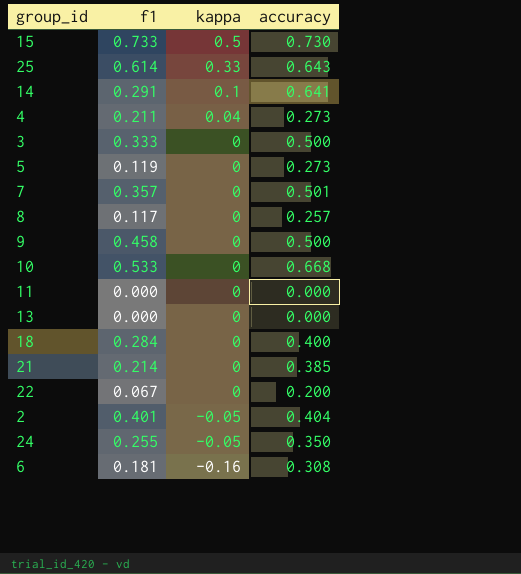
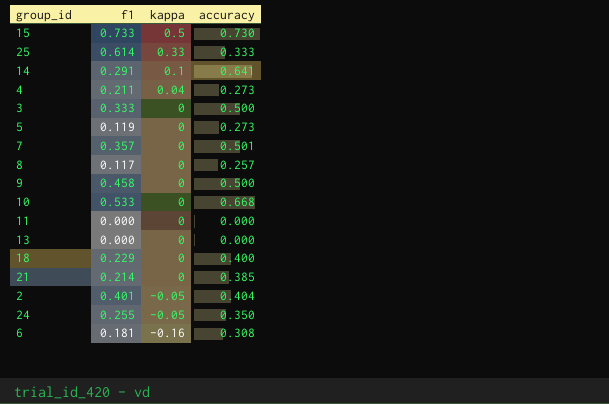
row 22: 0.067 | 0 | 0.200 -> none
25 | accuracy: 0.643 -> 0.333
18 | f1: 0.284 -> 0.229

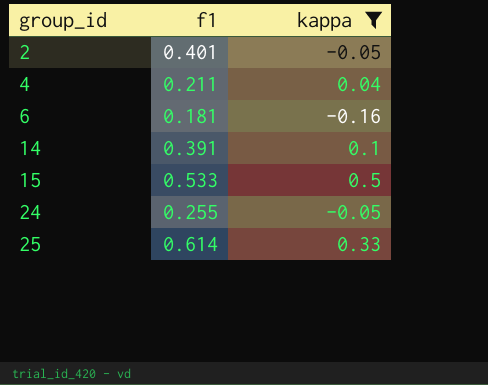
filter: none -> kappa != 0
row order: kappa descending -> group_id ascending
column accuracy | position: 4 -> none
14 | f1: 0.291 -> 0.391
15 | f1: 0.733 -> 0.533

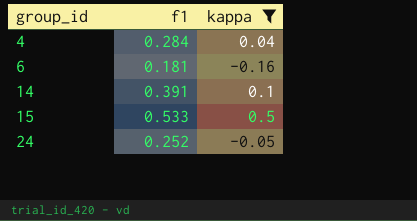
row 2: 0.401 | -0.05 -> none
row 25: 0.614 | 0.33 -> none
4 | f1: 0.211 -> 0.284
24 | f1: 0.255 -> 0.252

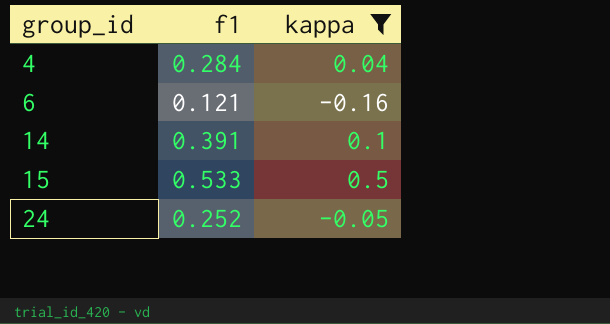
6 | f1: 0.181 -> 0.121

